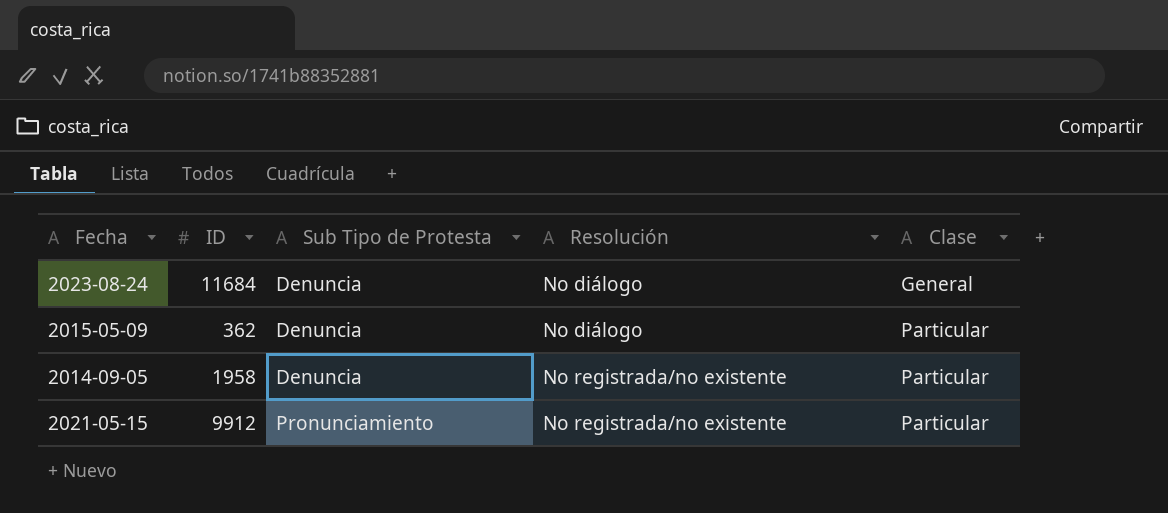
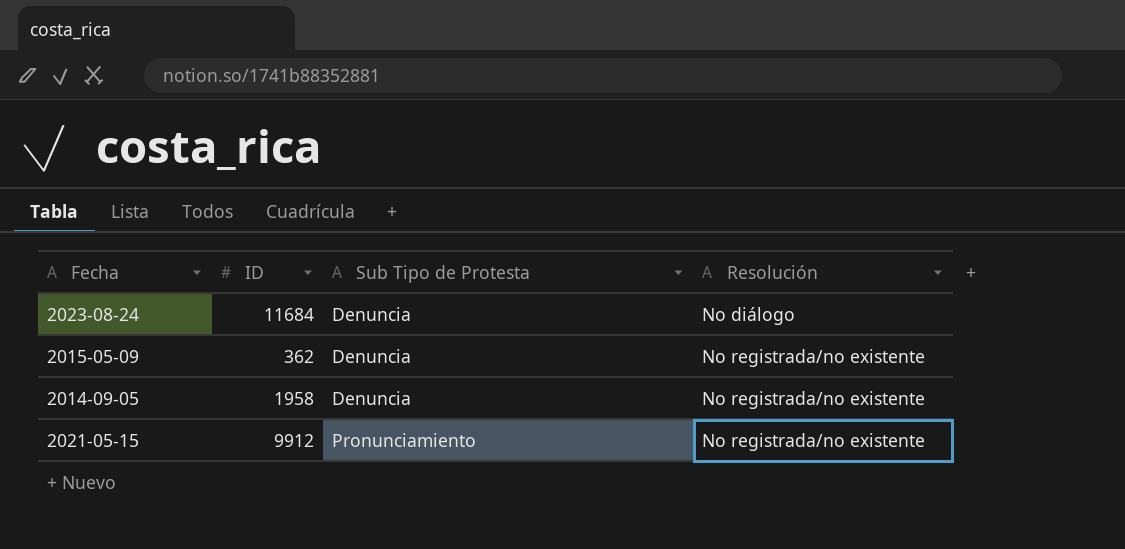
column Clase | position: 5 -> none
2015-05-09 | Resolución: No diálogo -> No registrada/no existente

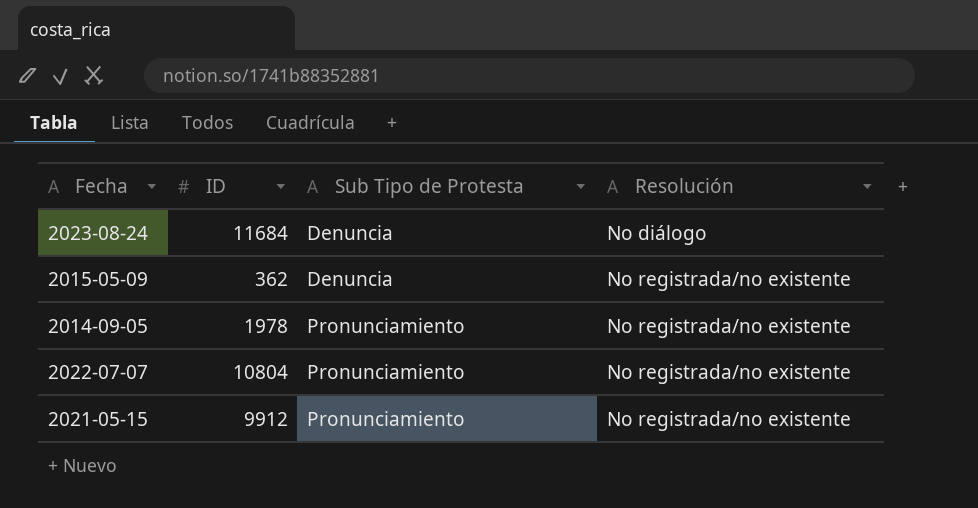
2014-09-05 | ID: 1958 -> 1978
2014-09-05 | Sub Tipo de Protesta: Denuncia -> Pronunciamiento
row 2022-07-07: none -> 10804 | Pronunciamiento | No registrada/no existente

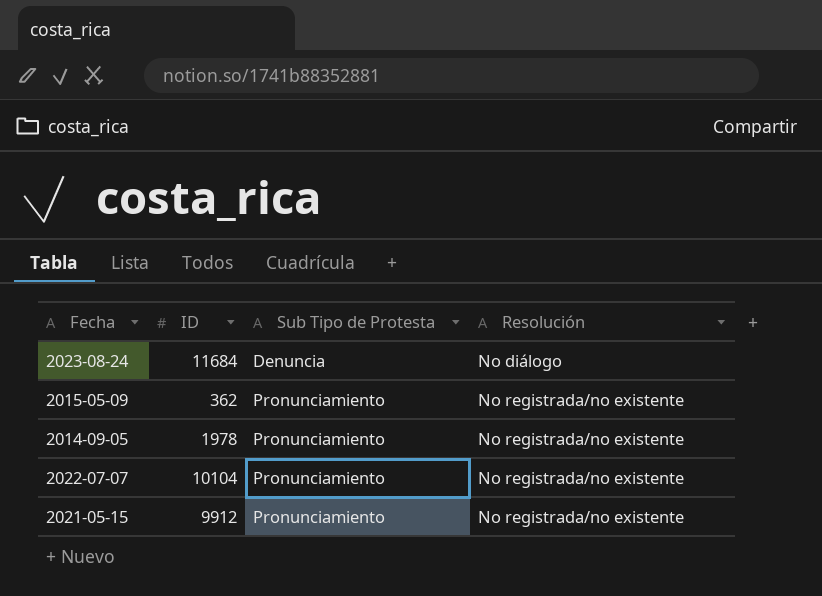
2015-05-09 | Sub Tipo de Protesta: Denuncia -> Pronunciamiento
2022-07-07 | ID: 10804 -> 10104

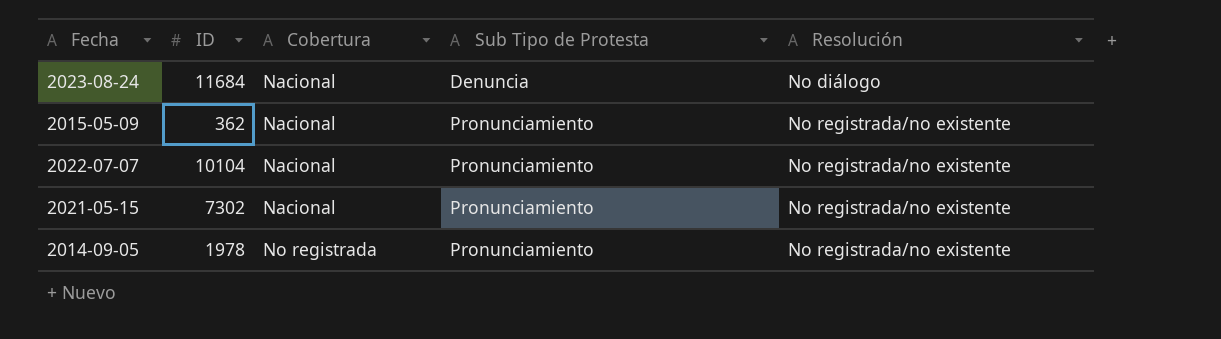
row order: Sub Tipo de Protesta ascending -> Cobertura ascending
column Cobertura | position: none -> 3
2021-05-15 | ID: 9912 -> 7302

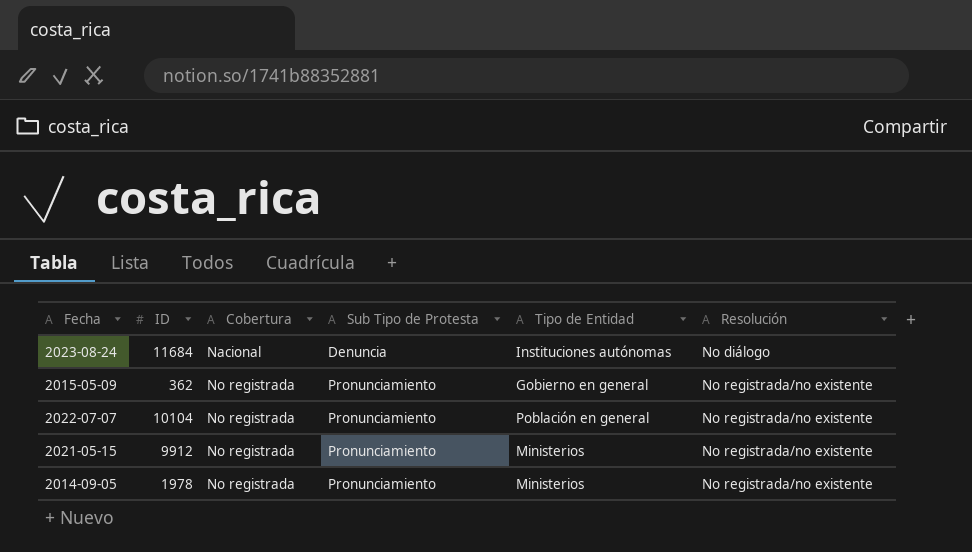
column Tipo de Entidad | position: none -> 5
2015-05-09 | Cobertura: Nacional -> No registrada
2022-07-07 | Cobertura: Nacional -> No registrada
2021-05-15 | ID: 7302 -> 9912
2021-05-15 | Cobertura: Nacional -> No registrada

